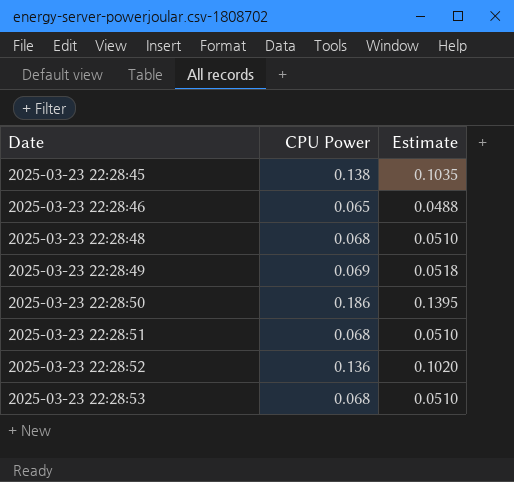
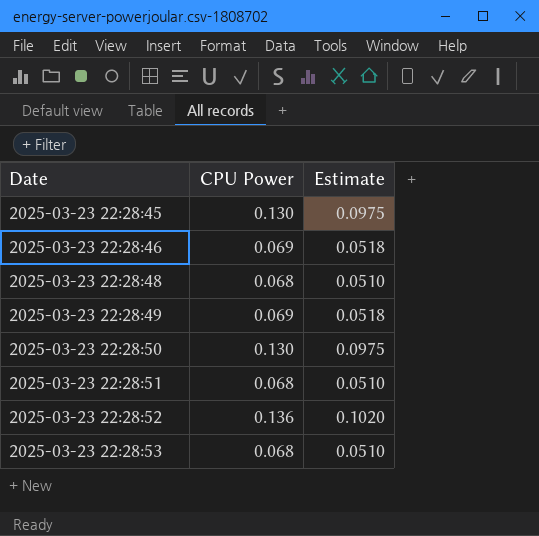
2025-03-23 22:28:45 | CPU Power: 0.138 -> 0.130
2025-03-23 22:28:45 | Estimate: 0.1035 -> 0.0975
2025-03-23 22:28:46 | CPU Power: 0.065 -> 0.069
2025-03-23 22:28:46 | Estimate: 0.0488 -> 0.0518
2025-03-23 22:28:50 | CPU Power: 0.186 -> 0.130
2025-03-23 22:28:50 | Estimate: 0.1395 -> 0.0975

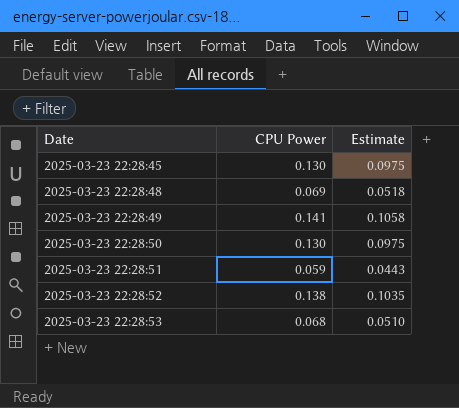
row 2025-03-23 22:28:46: 0.069 | 0.0518 -> none
2025-03-23 22:28:48 | CPU Power: 0.068 -> 0.069
2025-03-23 22:28:48 | Estimate: 0.0510 -> 0.0518
2025-03-23 22:28:49 | CPU Power: 0.069 -> 0.141
2025-03-23 22:28:49 | Estimate: 0.0518 -> 0.1058
2025-03-23 22:28:51 | CPU Power: 0.068 -> 0.059
2025-03-23 22:28:51 | Estimate: 0.0510 -> 0.0443
2025-03-23 22:28:52 | CPU Power: 0.136 -> 0.138
2025-03-23 22:28:52 | Estimate: 0.1020 -> 0.1035

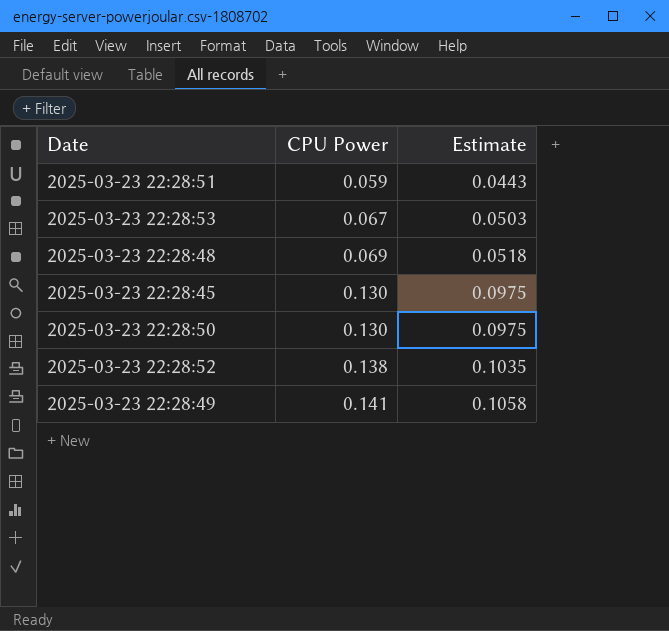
row order: Date ascending -> CPU Power ascending
2025-03-23 22:28:53 | CPU Power: 0.068 -> 0.067
2025-03-23 22:28:53 | Estimate: 0.0510 -> 0.0503

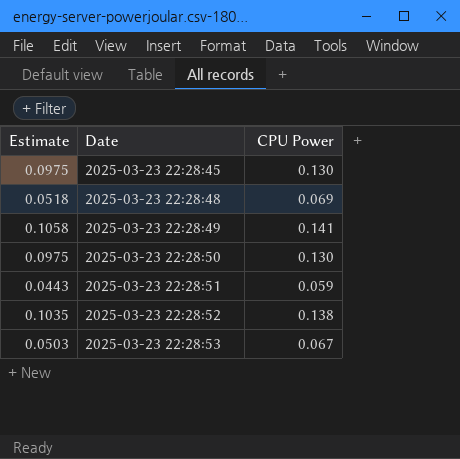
row order: CPU Power ascending -> Date ascending
column Estimate | position: 3 -> 1

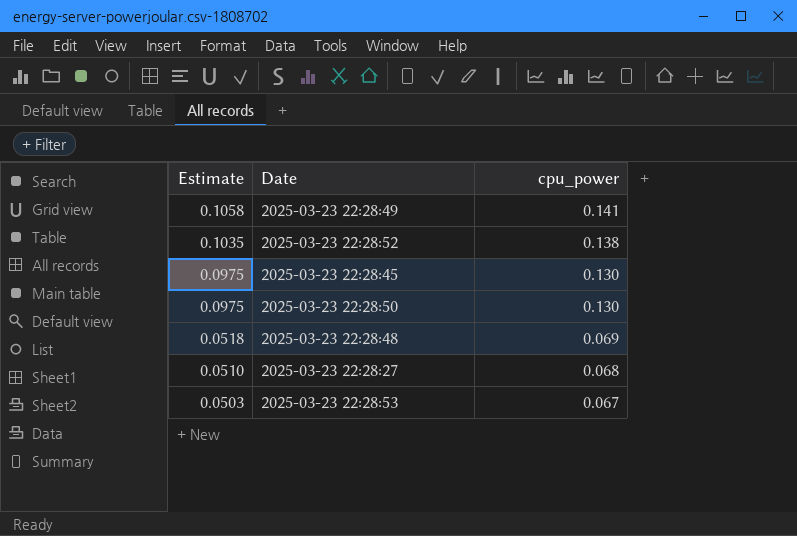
row order: Date ascending -> Estimate descending
column name: CPU Power -> cpu_power
row 2025-03-23 22:28:51: 0.0443 | 0.059 -> none
row 2025-03-23 22:28:27: none -> 0.0510 | 0.068

